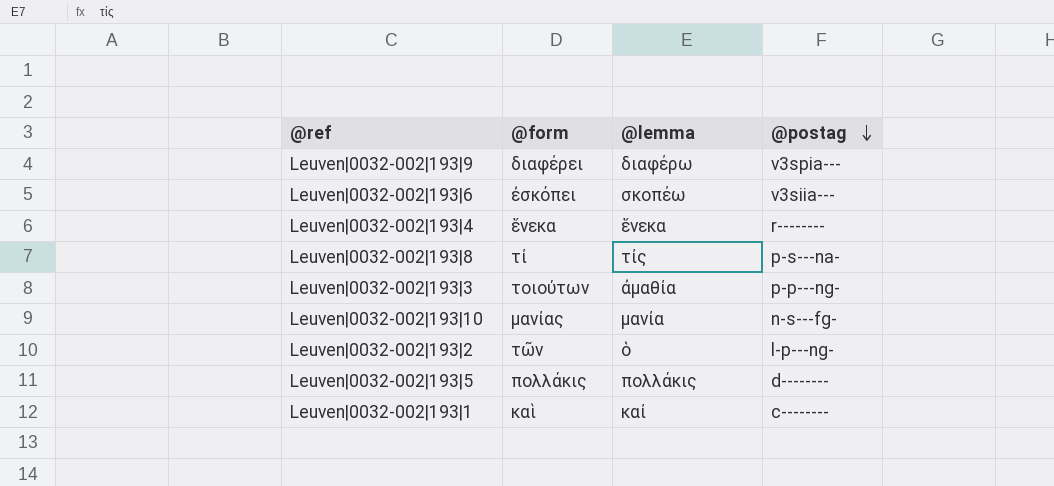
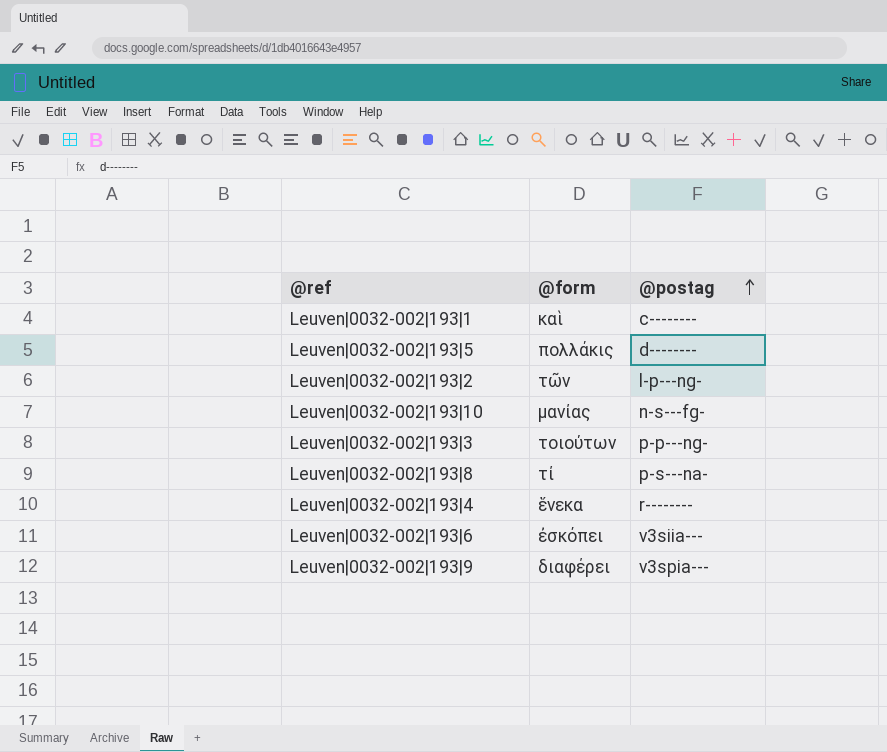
row order: @postag descending -> @postag ascending
column @lemma | position: 3 -> none

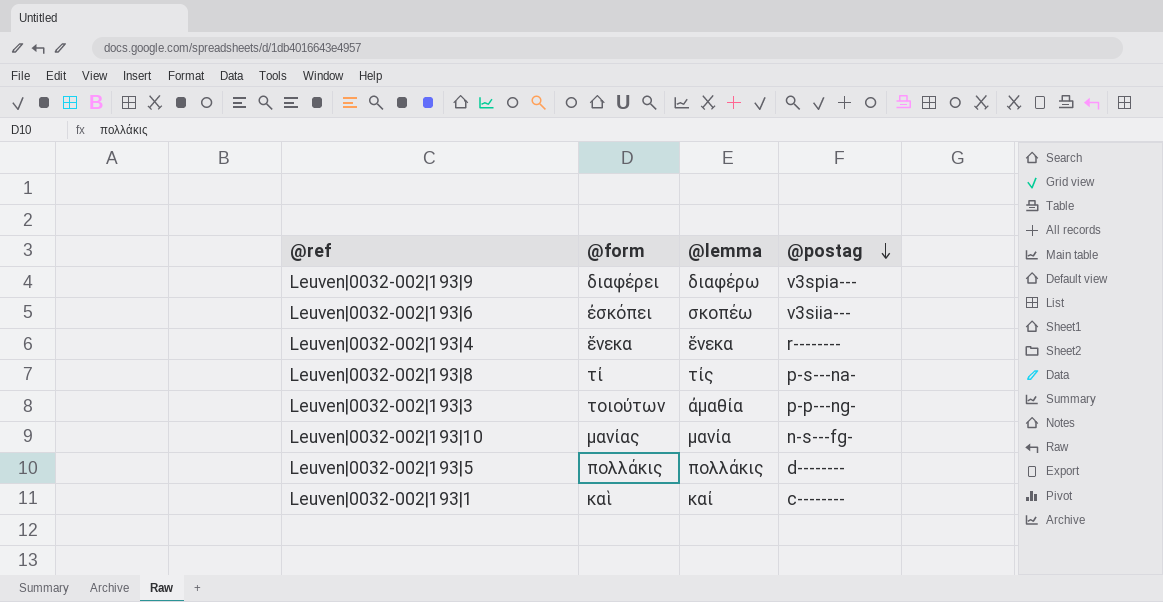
row order: @postag ascending -> @postag descending
column @lemma | position: none -> 3
row Leuven|0032-002|193|2: τῶν | l-p---ng- -> none

